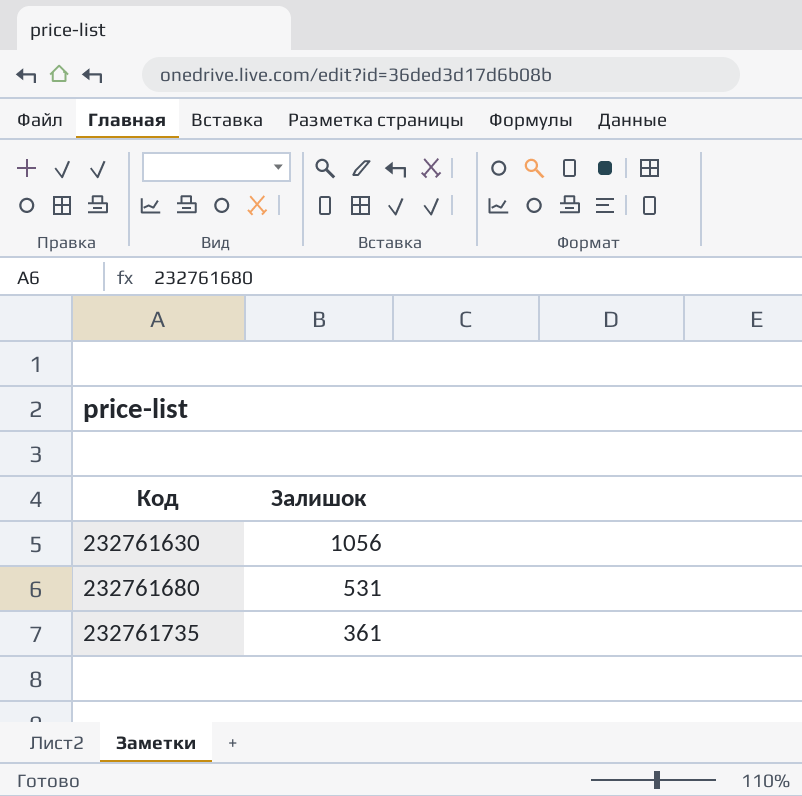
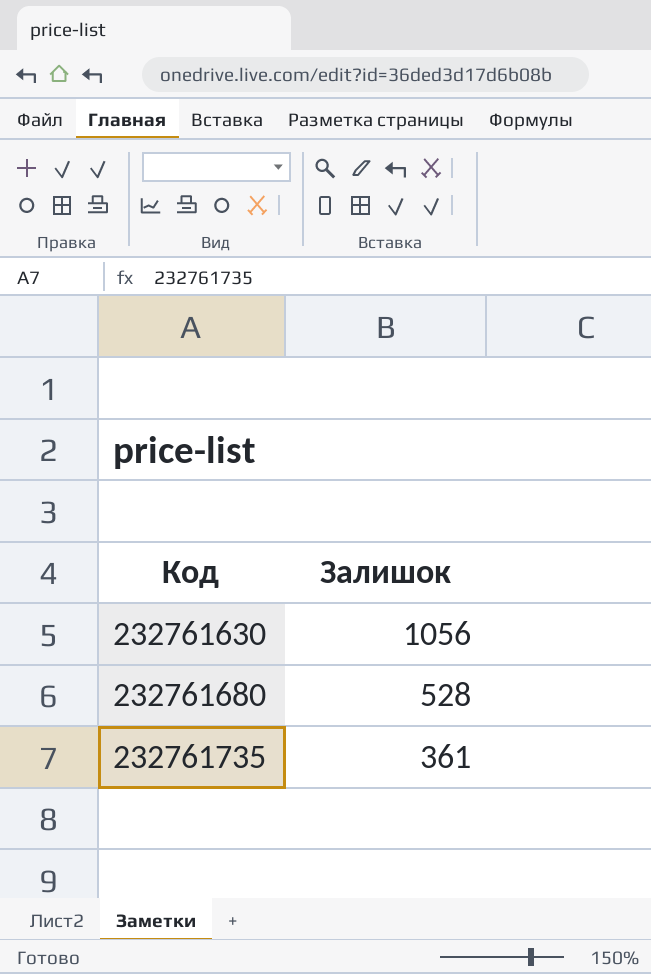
232761680 | Залишок: 531 -> 528

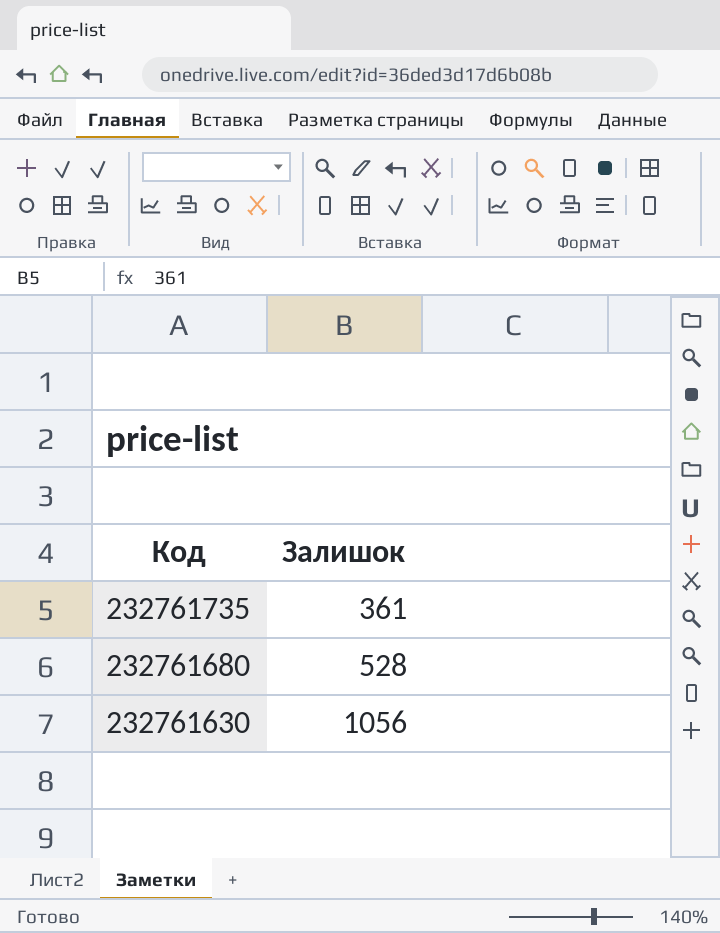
row order: Код ascending -> Код descending

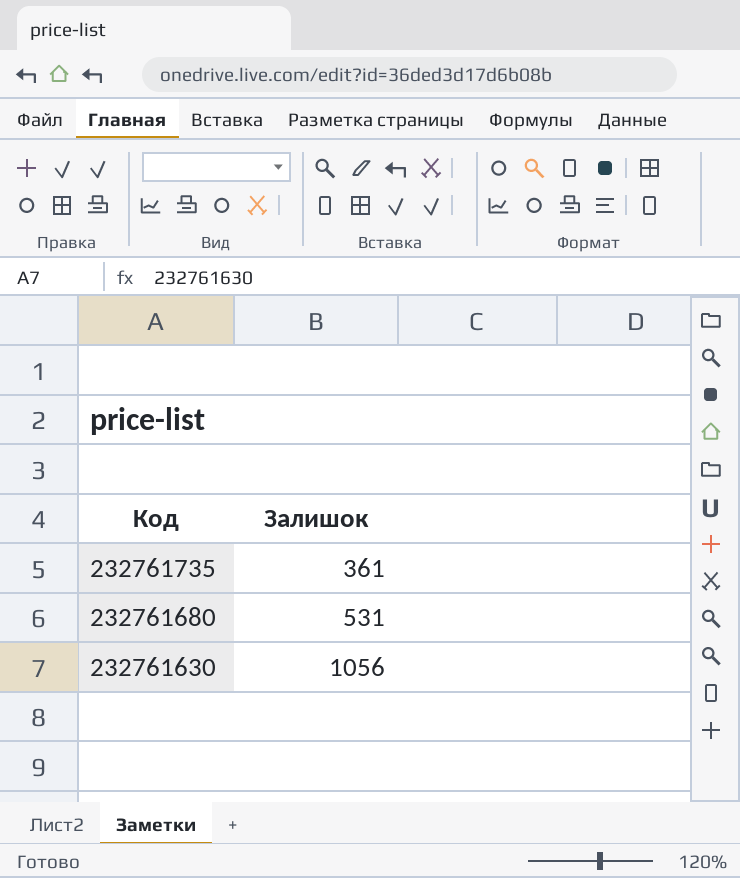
232761680 | Залишок: 528 -> 531

